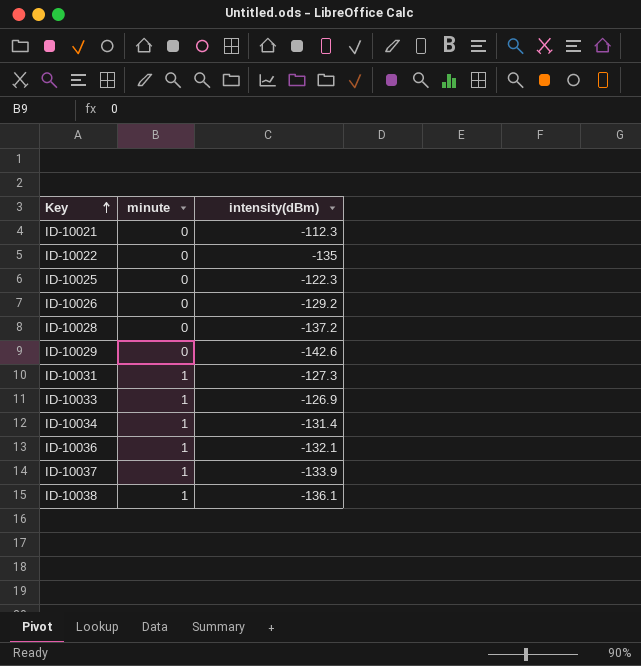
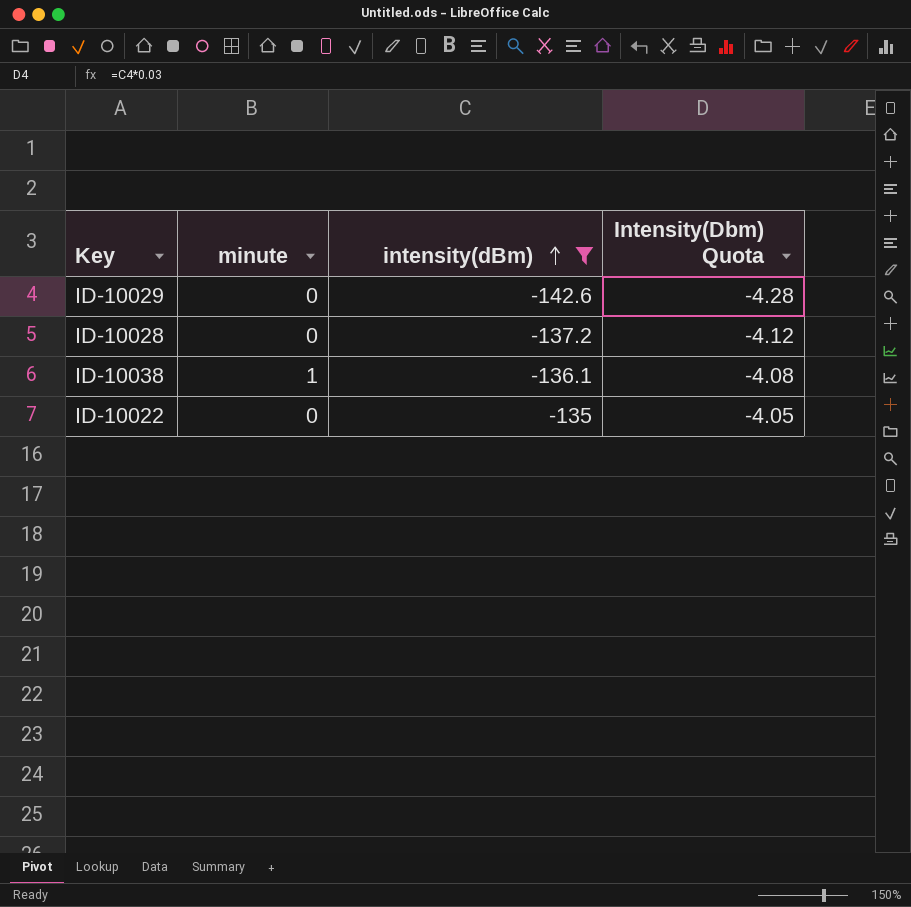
filter: none -> intensity(dBm) <= -135
row order: Key ascending -> intensity(dBm) ascending
column Intensity(Dbm) Quota | formula: none -> [intensity(dBm)] * 0.03

